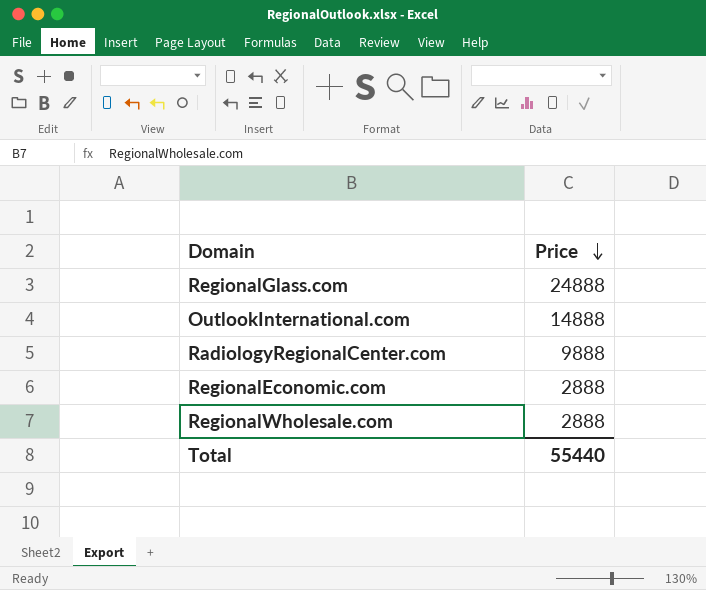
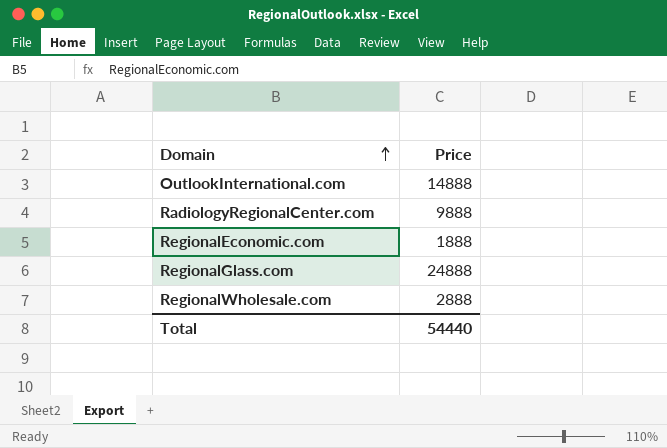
row order: Price descending -> Domain ascending
RegionalEconomic.com | Price: 2888 -> 1888
Total | Price: 55440 -> 54440

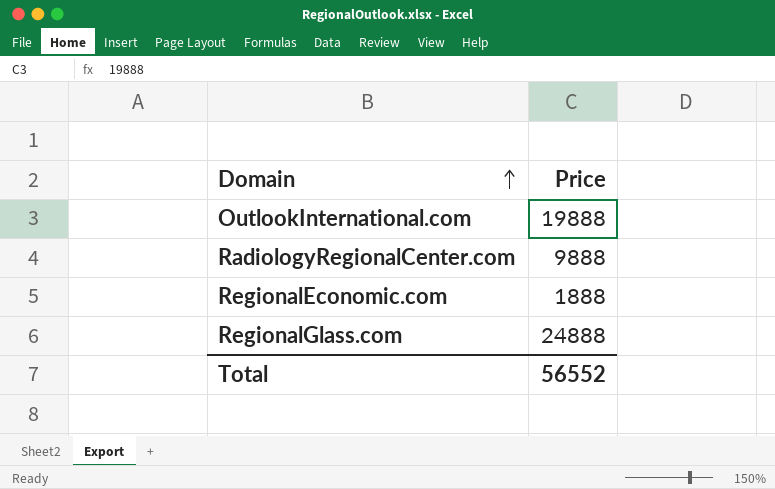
row RegionalWholesale.com: 2888 -> none
OutlookInternational.com | Price: 14888 -> 19888
Total | Price: 54440 -> 56552

